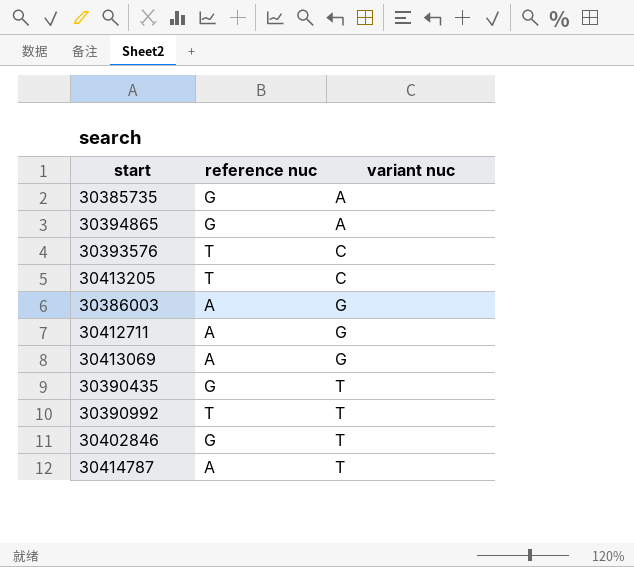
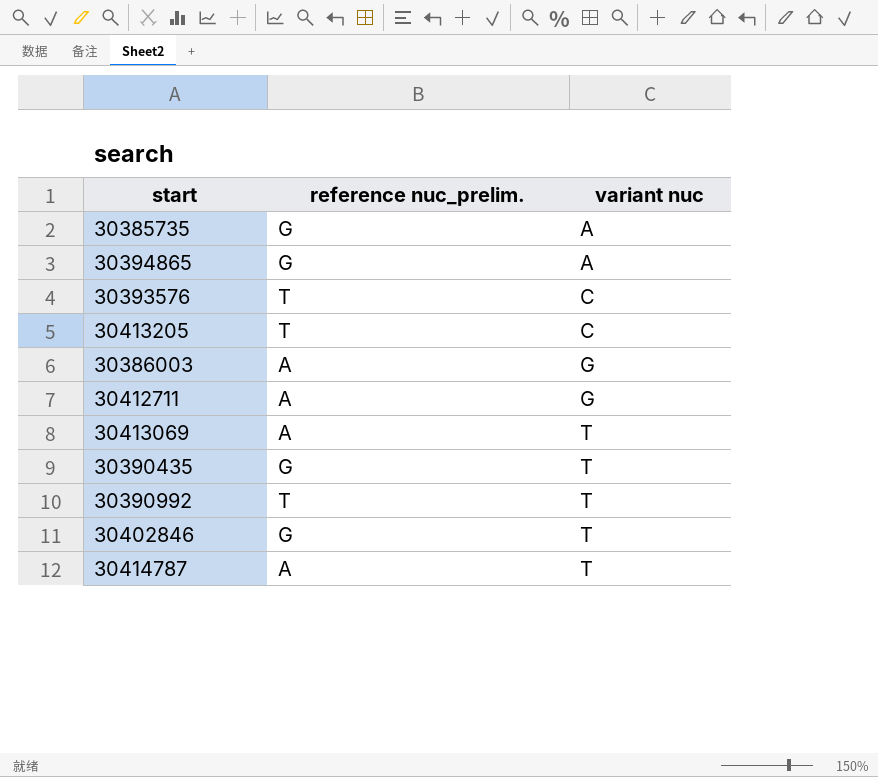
column name: reference nuc -> reference nuc_prelim.
30413069 | variant nuc: G -> T

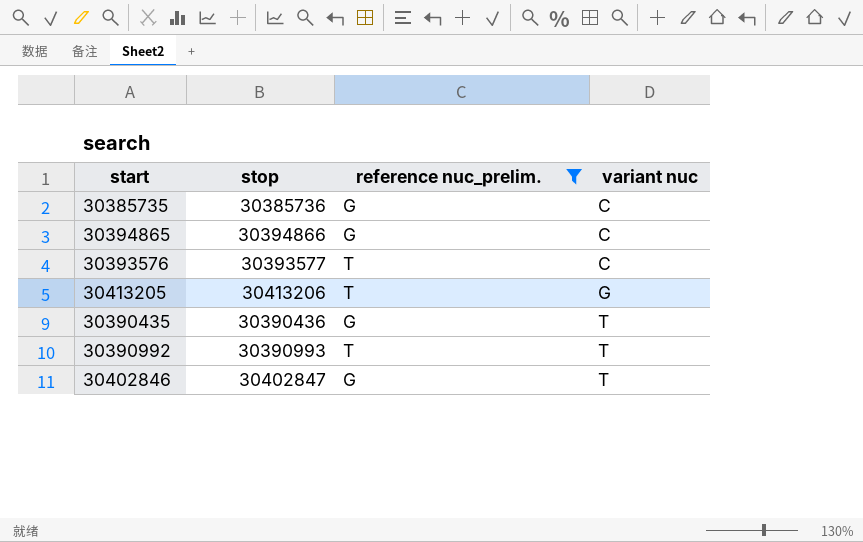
filter: none -> reference nuc_prelim. != A
column stop | position: none -> 2
30385735 | variant nuc: A -> C
30394865 | variant nuc: A -> C
30413205 | variant nuc: C -> G

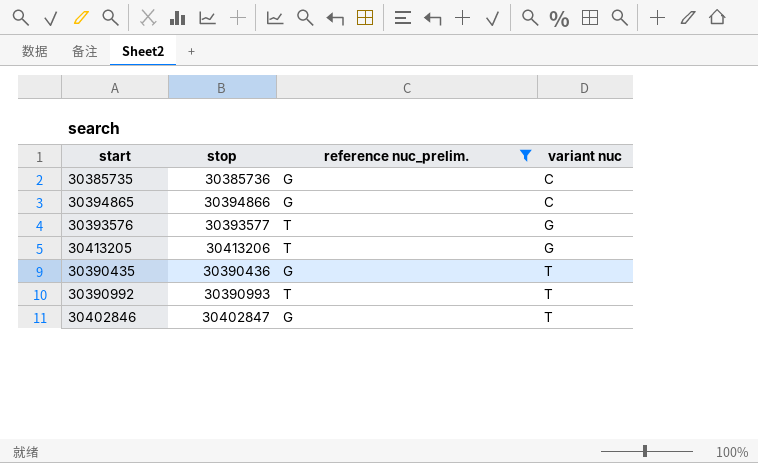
30393576 | variant nuc: C -> G

